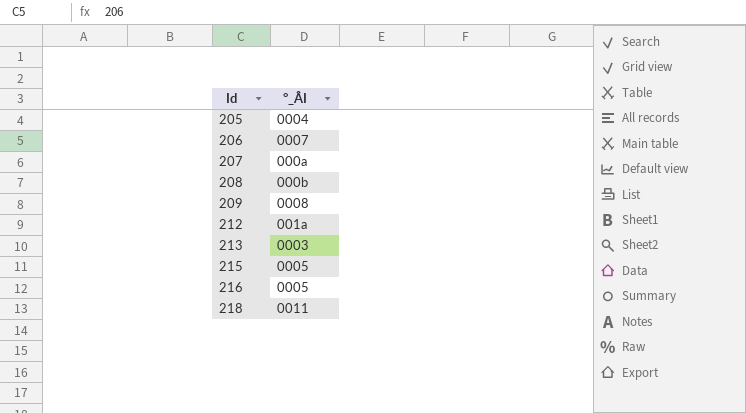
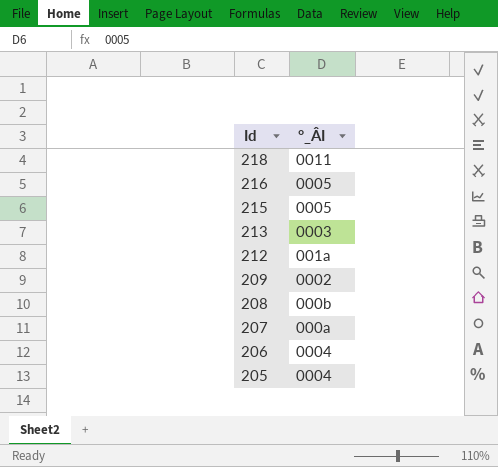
row order: Id ascending -> Id descending
209 | °_ÂI: 0008 -> 0002
206 | °_ÂI: 0007 -> 0004

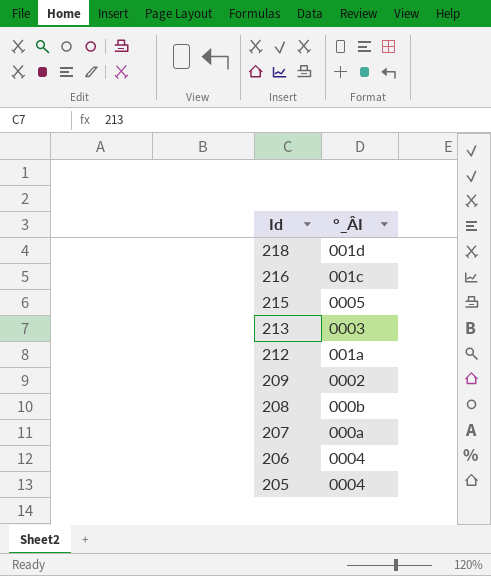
218 | °_ÂI: 0011 -> 001d
216 | °_ÂI: 0005 -> 001c

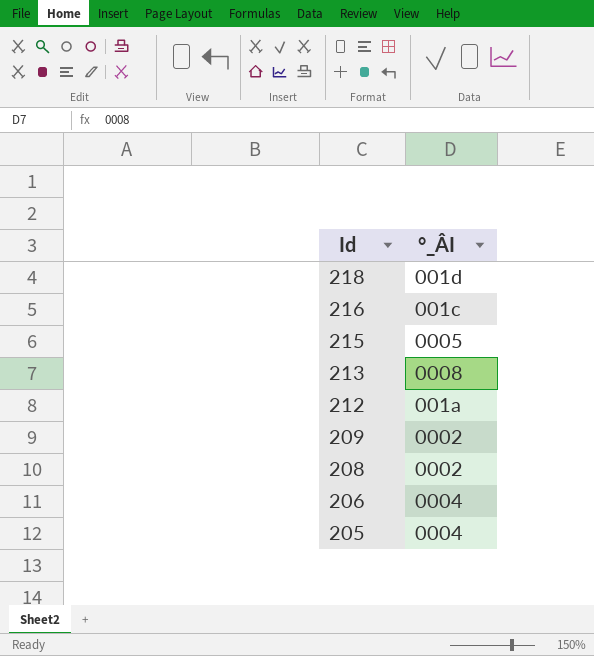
row 207: 000a -> none
213 | °_ÂI: 0003 -> 0008
208 | °_ÂI: 000b -> 0002

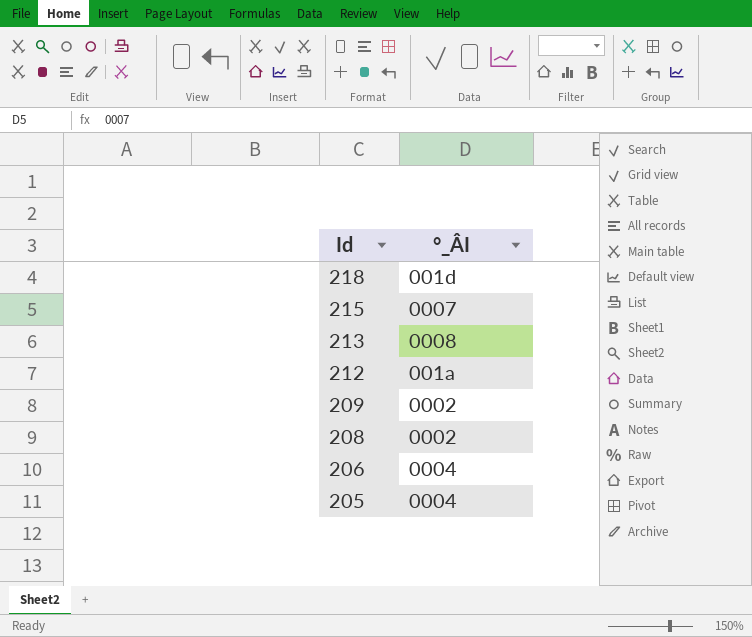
row 216: 001c -> none
215 | °_ÂI: 0005 -> 0007

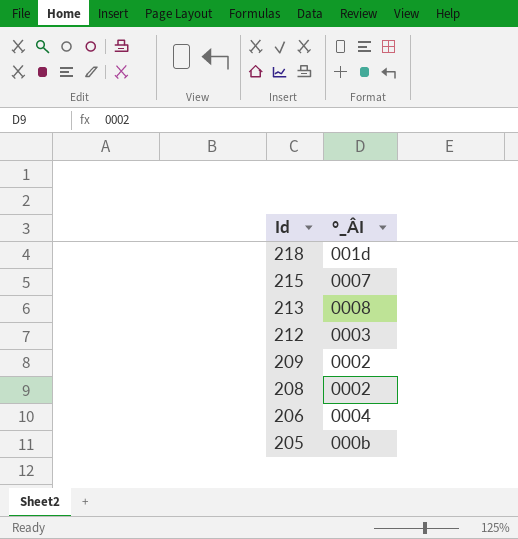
212 | °_ÂI: 001a -> 0003
205 | °_ÂI: 0004 -> 000b

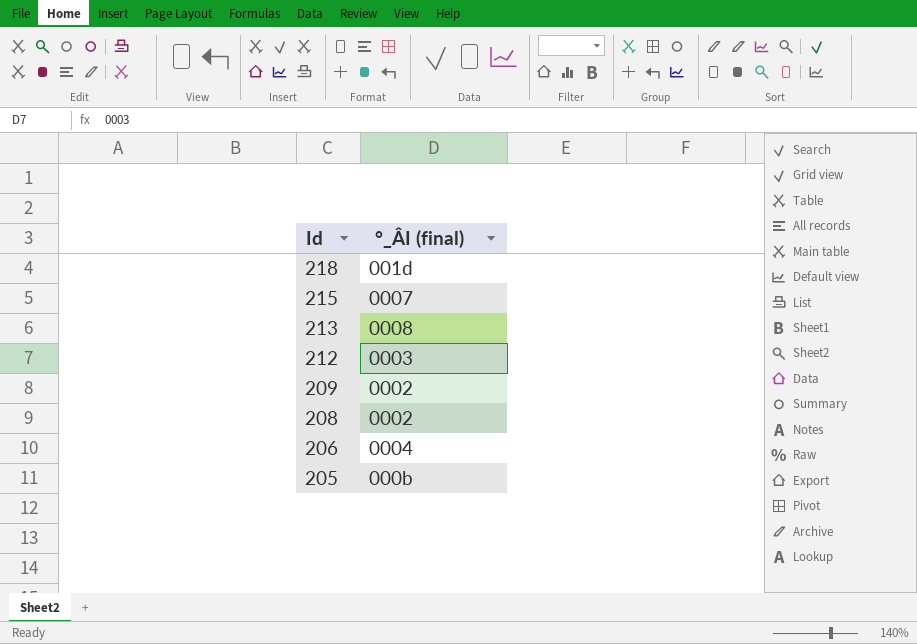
column name: °_ÂI -> °_ÂI (final)

